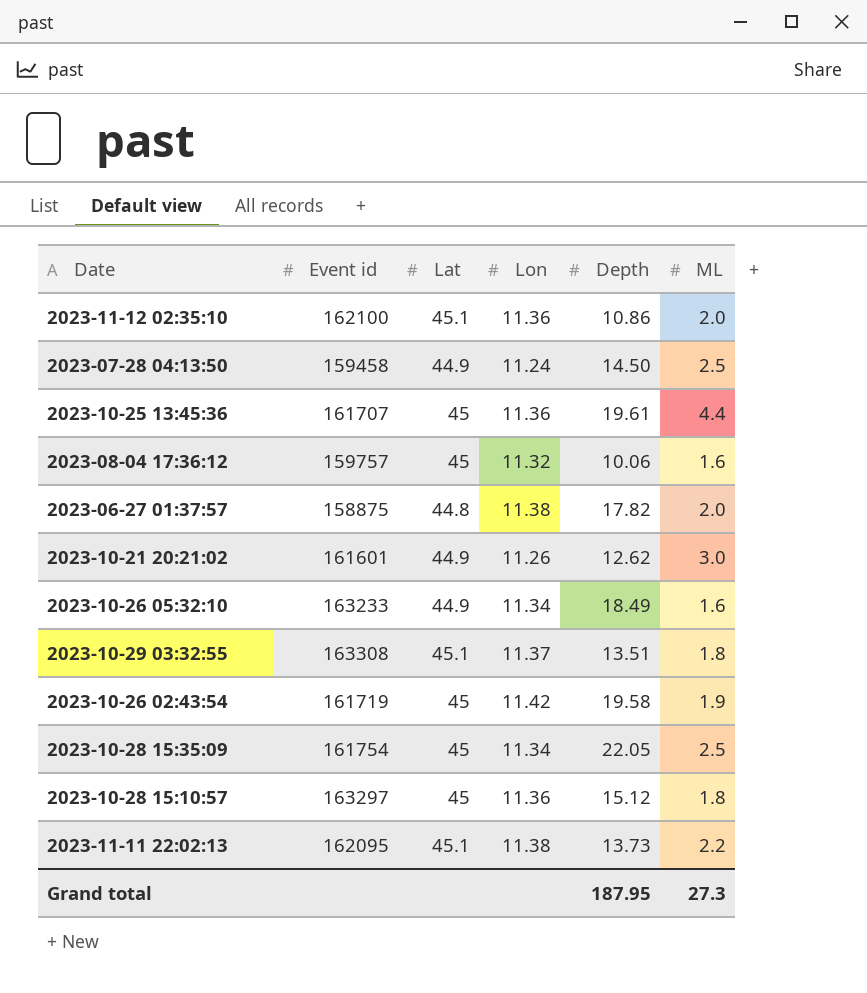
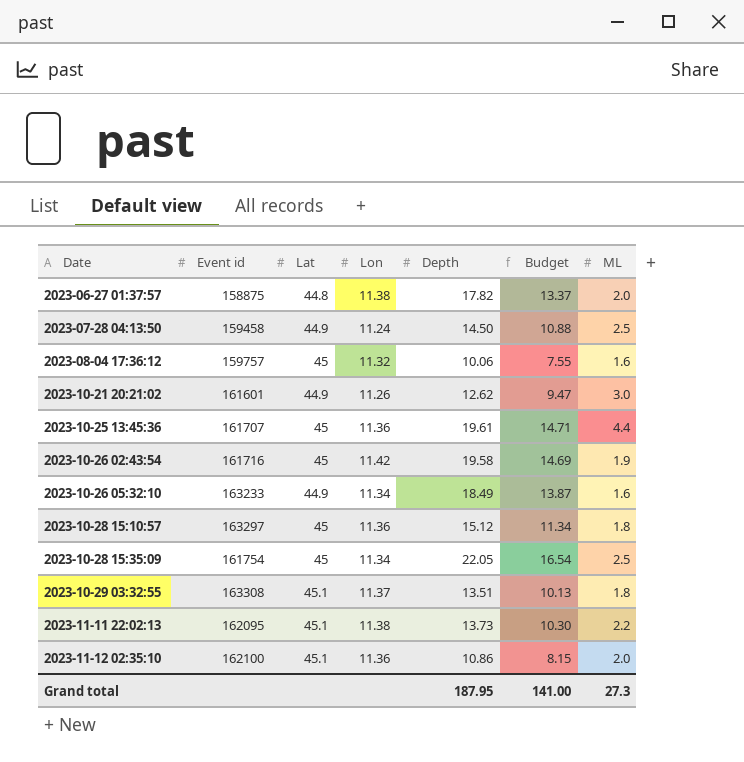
row order: none -> Date ascending
column Budget | formula: none -> [Depth] * 0.75
2023-10-26 02:43:54 | Event id: 161719 -> 161716

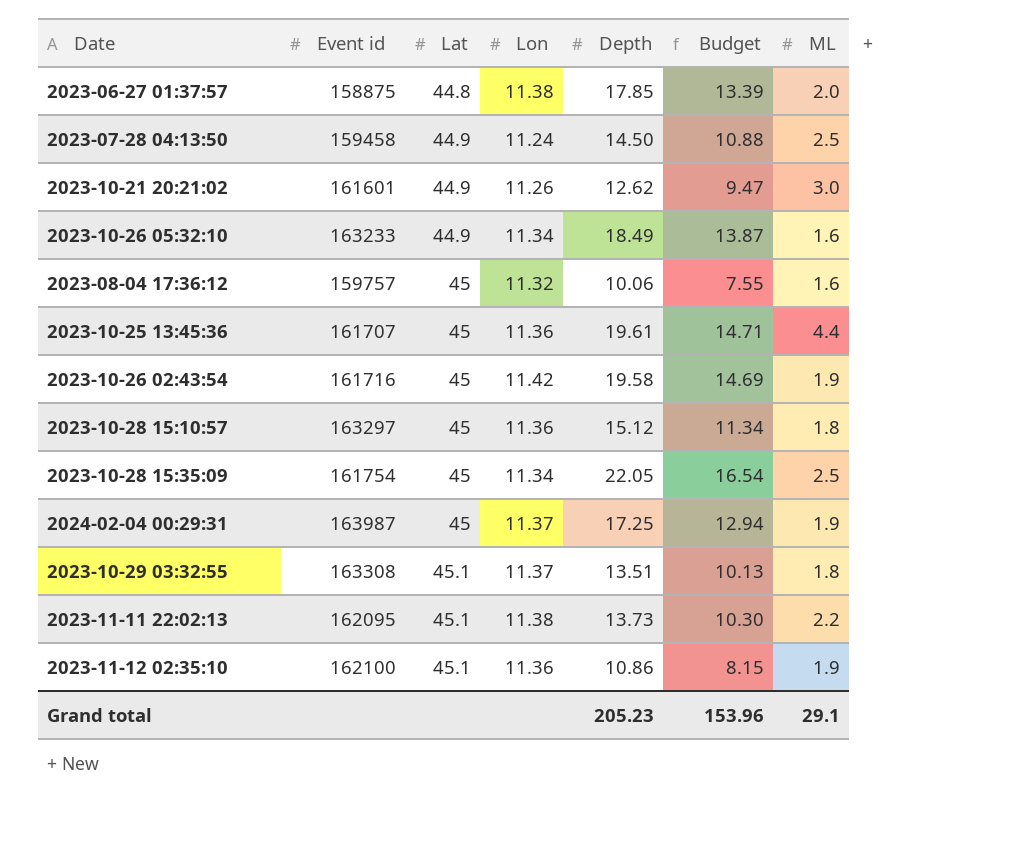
row order: Date ascending -> Lat ascending
2023-06-27 01:37:57 | Depth: 17.82 -> 17.85
2023-06-27 01:37:57 | Budget: 13.37 -> 13.39
row 2024-02-04 00:29:31: none -> 163987 | 45 | 11.37 | 17.25 | 12.94 | 1.9
2023-11-12 02:35:10 | ML: 2.0 -> 1.9
Grand total | Depth: 187.95 -> 205.23
Grand total | Budget: 141.00 -> 153.96
Grand total | ML: 27.3 -> 29.1

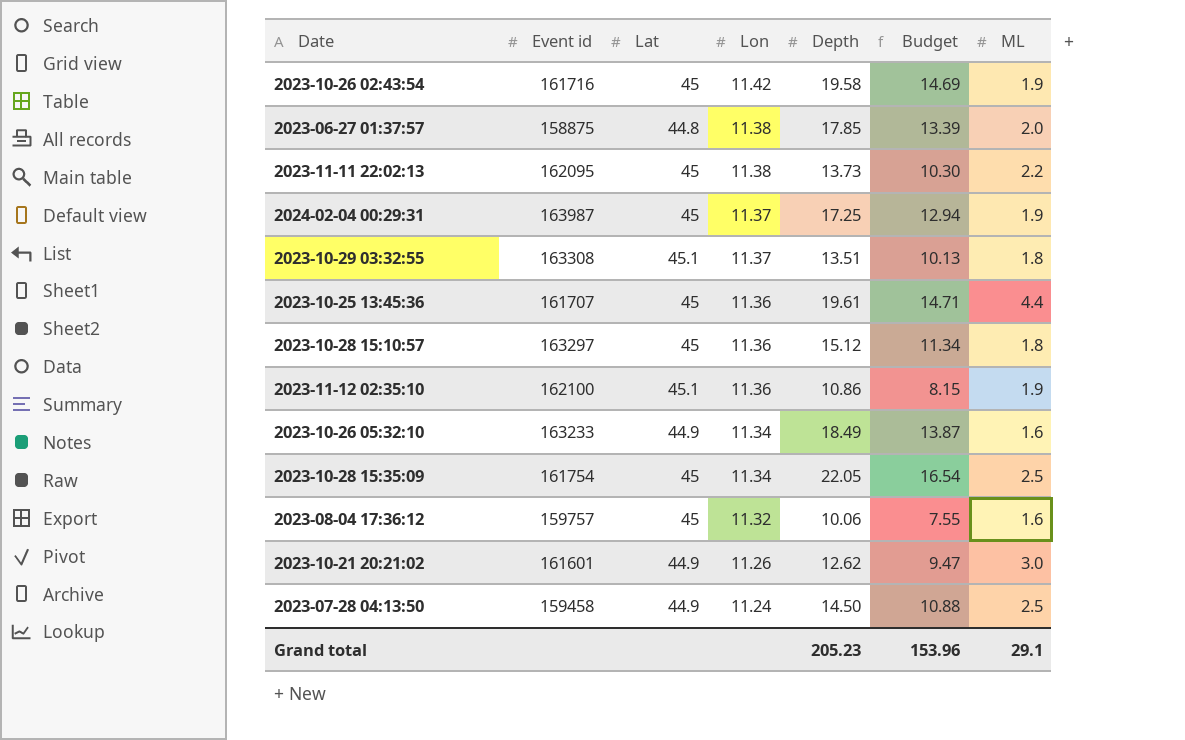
row order: Lat ascending -> Lon descending
2023-11-11 22:02:13 | Lat: 45.1 -> 45

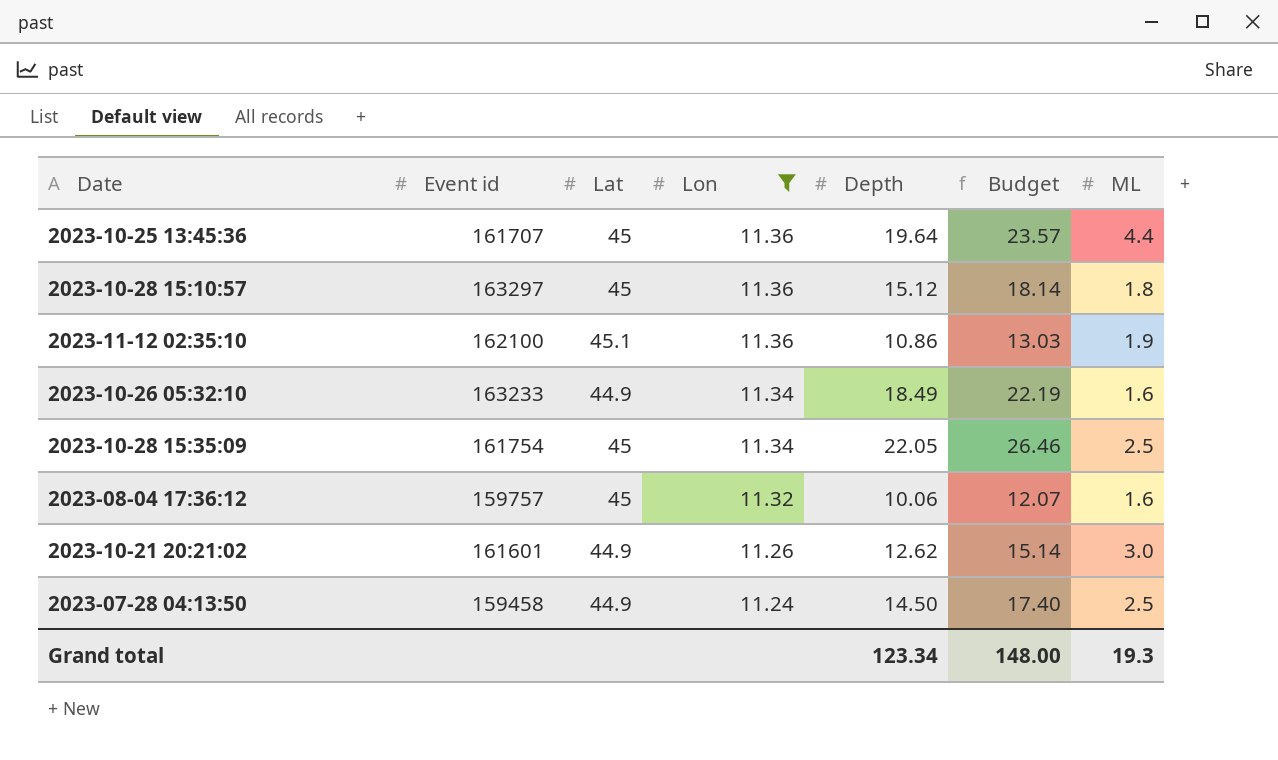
filter: none -> Lon <= 11.36
column Budget | formula: [Depth] * 0.75 -> [Depth] * 1.2
2023-10-25 13:45:36 | Depth: 19.61 -> 19.64
Grand total | Depth: 205.23 -> 123.34
Grand total | Budget: 153.96 -> 148.00
Grand total | ML: 29.1 -> 19.3

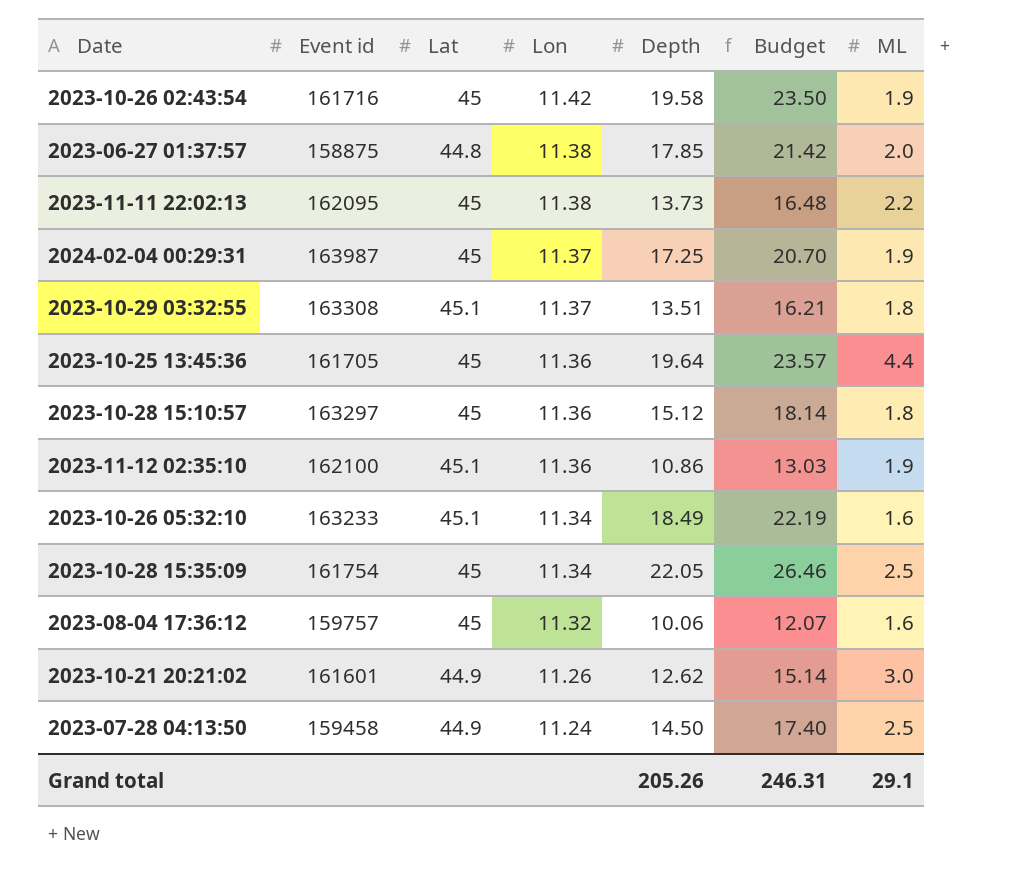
filter: Lon <= 11.36 -> none
2023-10-25 13:45:36 | Event id: 161707 -> 161705
2023-10-26 05:32:10 | Lat: 44.9 -> 45.1
Grand total | Depth: 123.34 -> 205.26
Grand total | Budget: 148.00 -> 246.31
Grand total | ML: 19.3 -> 29.1

